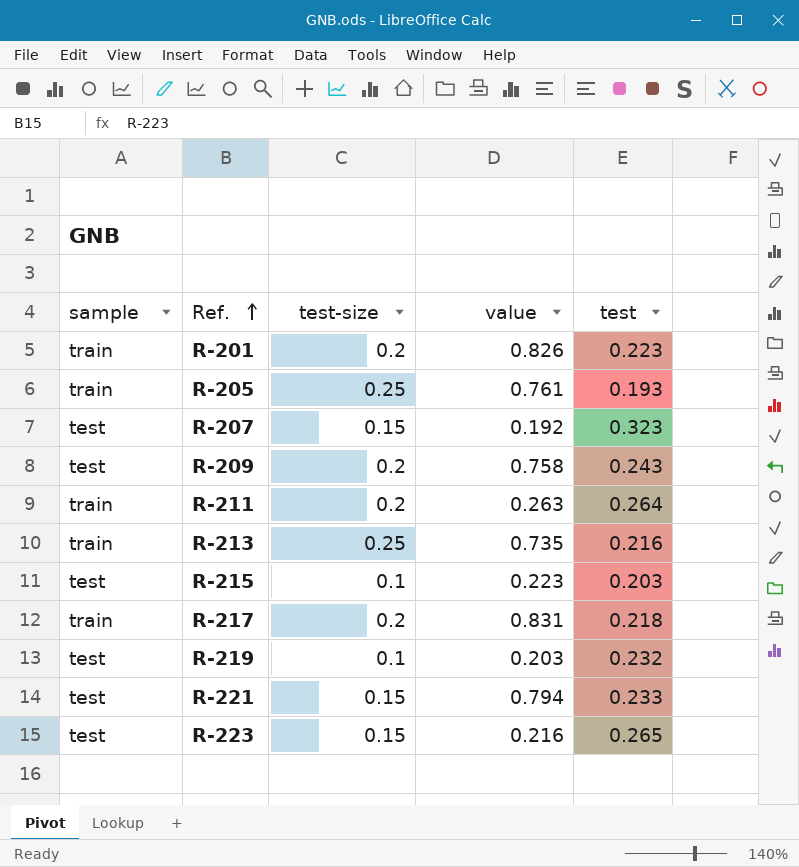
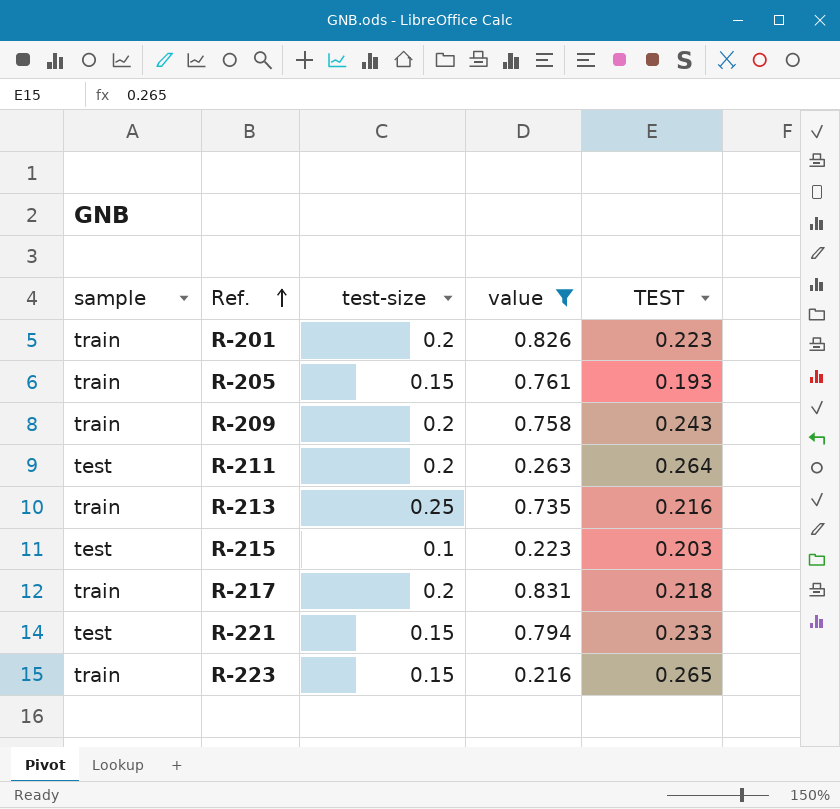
filter: none -> value >= 0.216
column name: test -> TEST
R-205 | test-size: 0.25 -> 0.15
R-209 | sample: test -> train
R-211 | sample: train -> test
R-223 | sample: test -> train

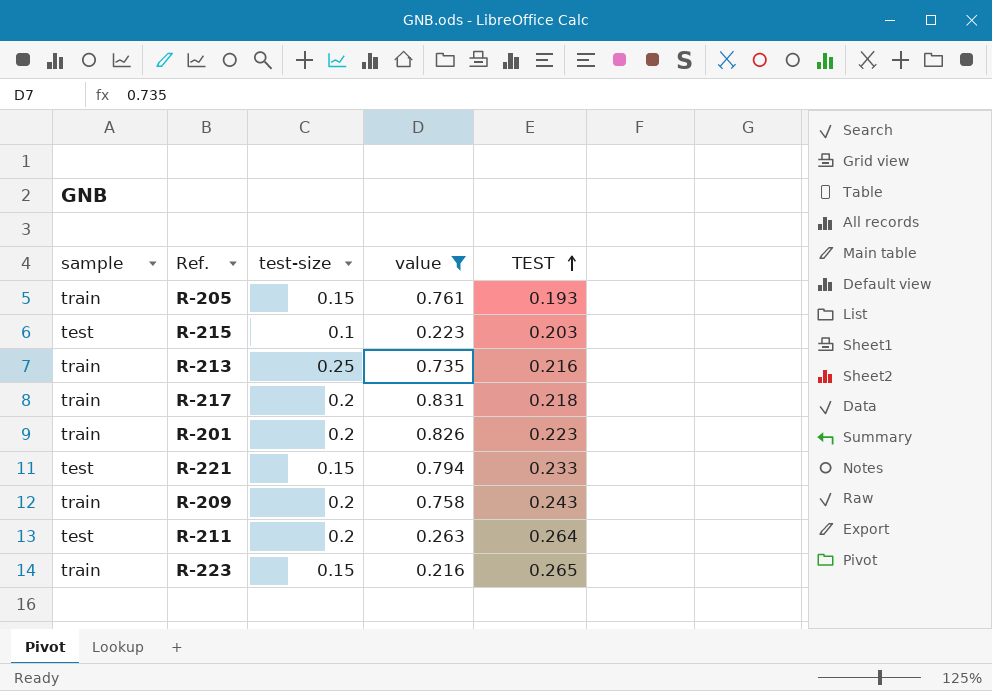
row order: Ref. ascending -> TEST ascending

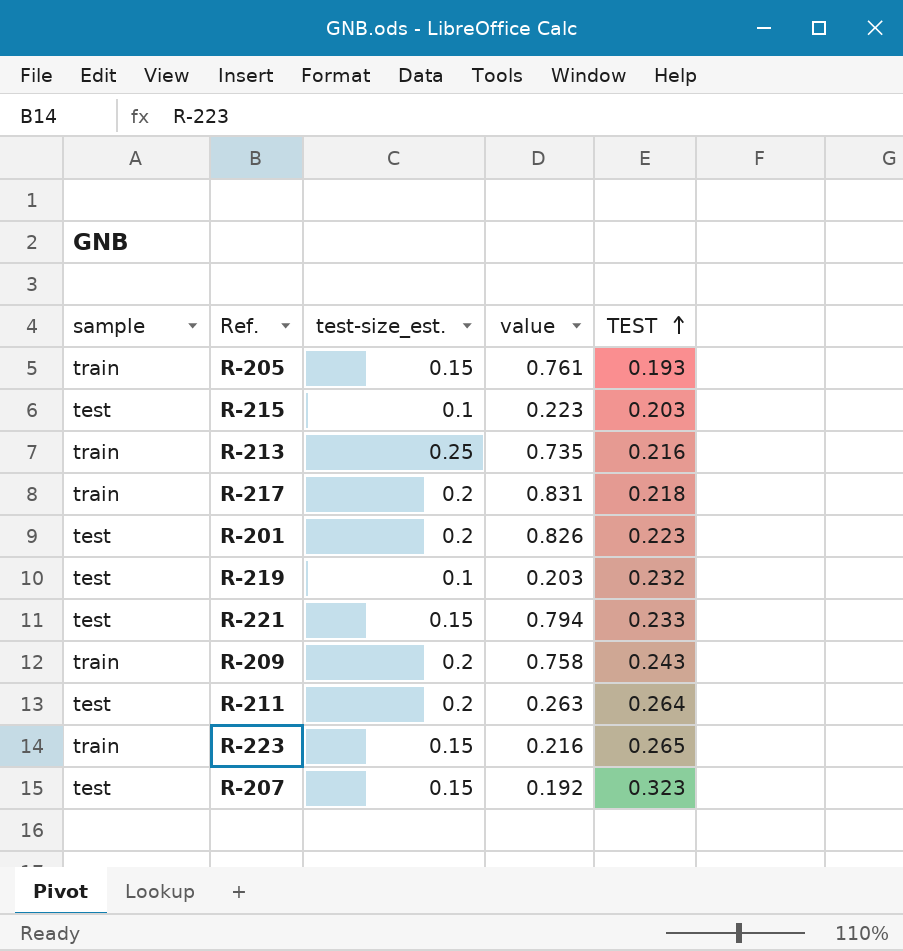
filter: value >= 0.216 -> none
column name: test-size -> test-size_est.
R-201 | sample: train -> test

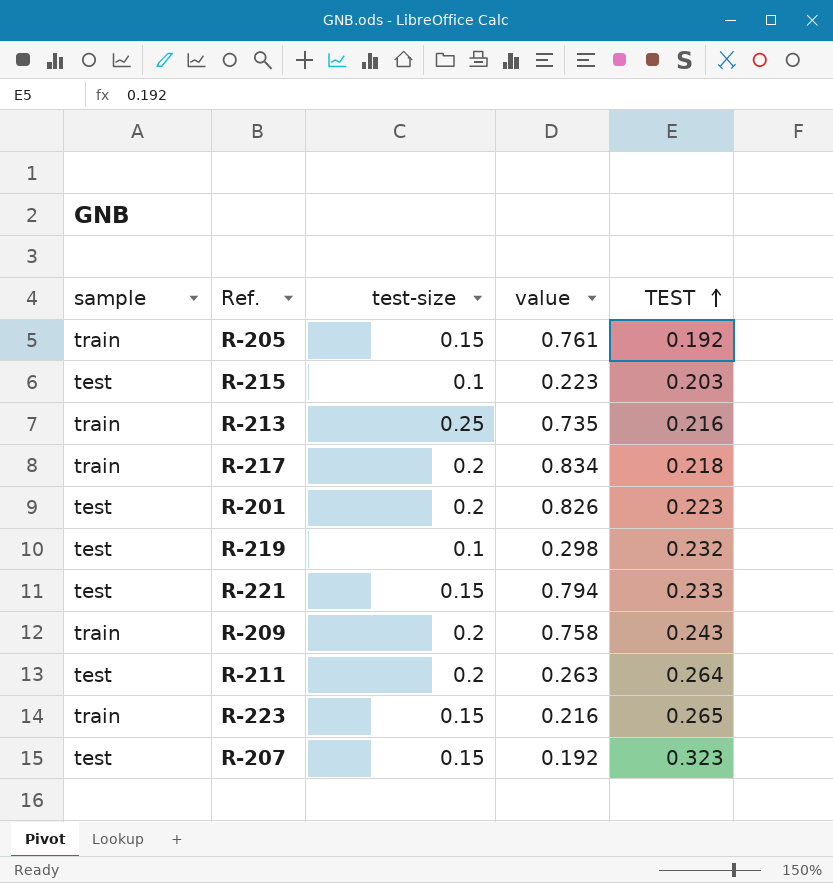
column name: test-size_est. -> test-size
R-205 | TEST: 0.193 -> 0.192
R-217 | value: 0.831 -> 0.834
R-219 | value: 0.203 -> 0.298

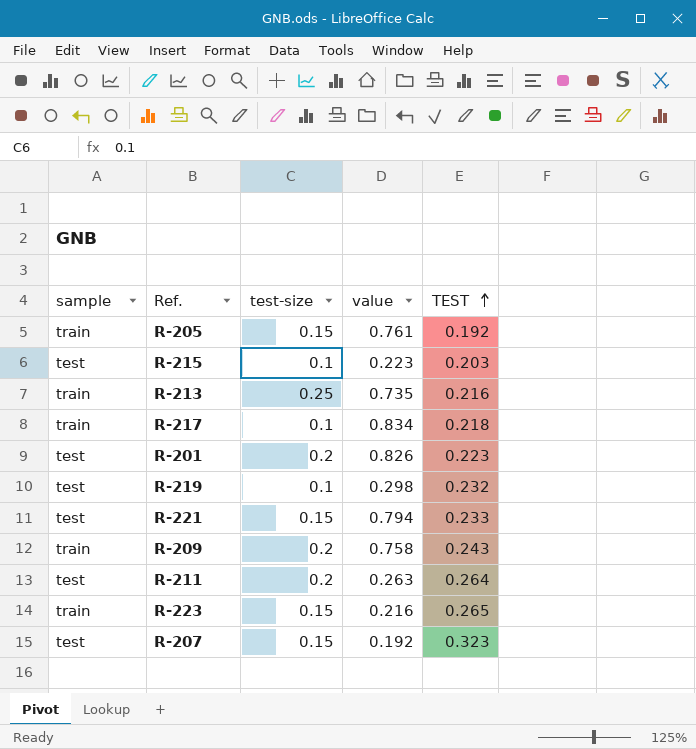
R-217 | test-size: 0.2 -> 0.1

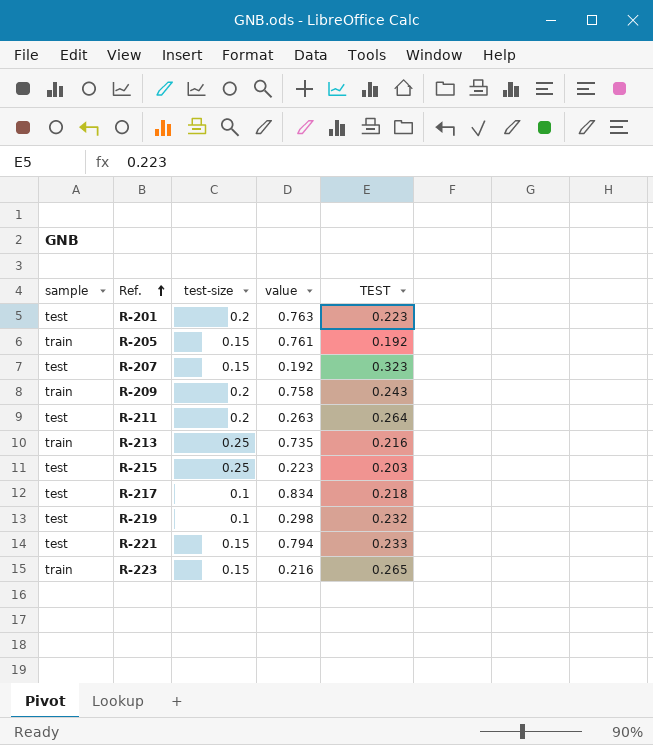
row order: TEST ascending -> Ref. ascending
R-201 | value: 0.826 -> 0.763
R-215 | test-size: 0.1 -> 0.25
R-217 | sample: train -> test

